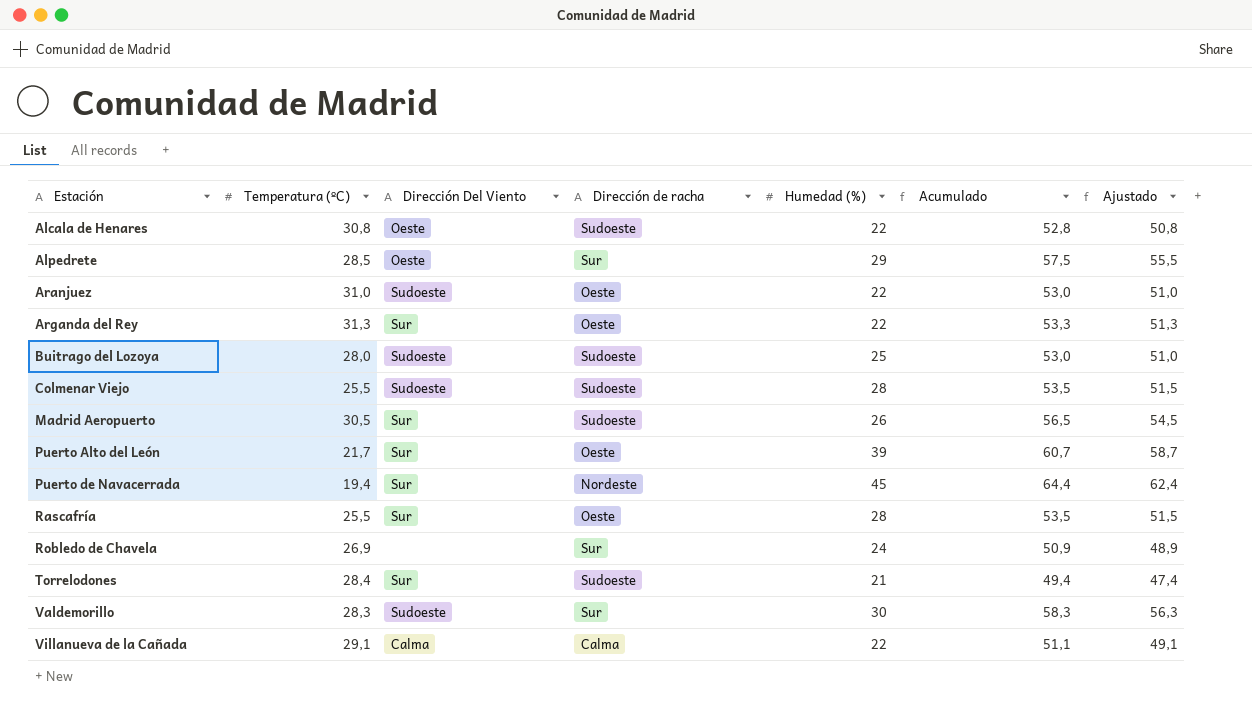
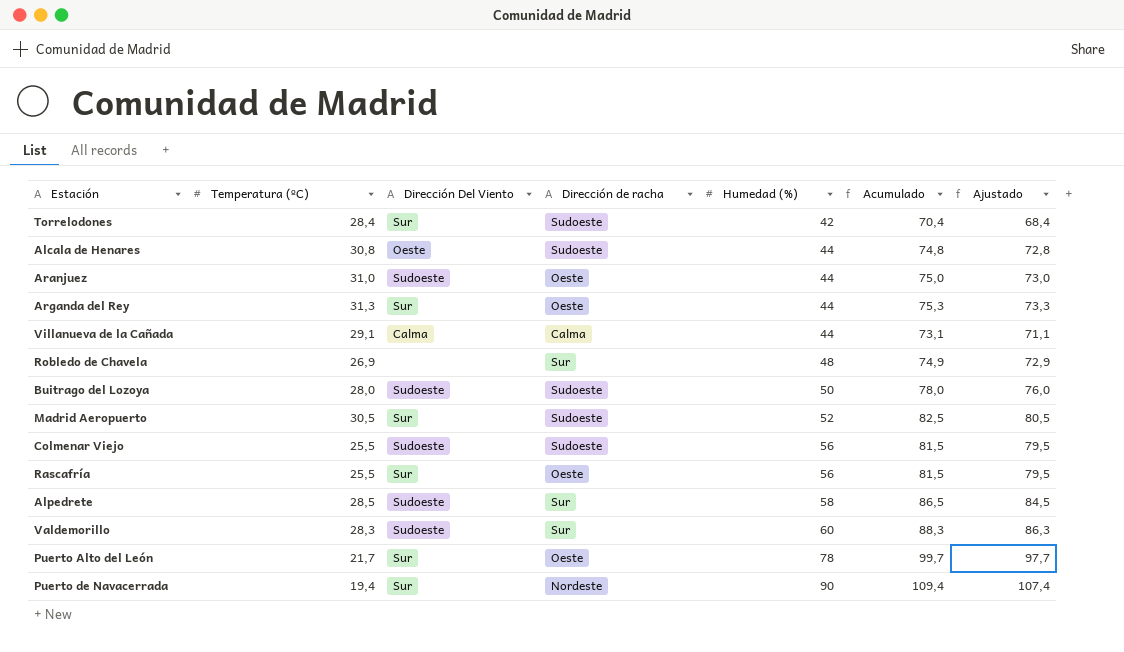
row order: Estación ascending -> Humedad (%) ascending
Torrelodones | Humedad (%): 21 -> 42
Torrelodones | Acumulado: 49,4 -> 70,4
Torrelodones | Ajustado: 47,4 -> 68,4
Alcala de Henares | Humedad (%): 22 -> 44
Alcala de Henares | Acumulado: 52,8 -> 74,8
Alcala de Henares | Ajustado: 50,8 -> 72,8
Aranjuez | Humedad (%): 22 -> 44
Aranjuez | Acumulado: 53,0 -> 75,0
Aranjuez | Ajustado: 51,0 -> 73,0
Arganda del Rey | Humedad (%): 22 -> 44
Arganda del Rey | Acumulado: 53,3 -> 75,3
Arganda del Rey | Ajustado: 51,3 -> 73,3
Villanueva de la Cañada | Humedad (%): 22 -> 44
Villanueva de la Cañada | Acumulado: 51,1 -> 73,1
Villanueva de la Cañada | Ajustado: 49,1 -> 71,1
Robledo de Chavela | Humedad (%): 24 -> 48
Robledo de Chavela | Acumulado: 50,9 -> 74,9
Robledo de Chavela | Ajustado: 48,9 -> 72,9
Buitrago del Lozoya | Humedad (%): 25 -> 50
Buitrago del Lozoya | Acumulado: 53,0 -> 78,0
Buitrago del Lozoya | Ajustado: 51,0 -> 76,0
Madrid Aeropuerto | Humedad (%): 26 -> 52
Madrid Aeropuerto | Acumulado: 56,5 -> 82,5
Madrid Aeropuerto | Ajustado: 54,5 -> 80,5
Colmenar Viejo | Humedad (%): 28 -> 56
Colmenar Viejo | Acumulado: 53,5 -> 81,5
Colmenar Viejo | Ajustado: 51,5 -> 79,5
Rascafría | Humedad (%): 28 -> 56
Rascafría | Acumulado: 53,5 -> 81,5
Rascafría | Ajustado: 51,5 -> 79,5
Alpedrete | Dirección Del Viento: Oeste -> Sudoeste
Alpedrete | Humedad (%): 29 -> 58
Alpedrete | Acumulado: 57,5 -> 86,5
Alpedrete | Ajustado: 55,5 -> 84,5
Valdemorillo | Humedad (%): 30 -> 60
Valdemorillo | Acumulado: 58,3 -> 88,3
Valdemorillo | Ajustado: 56,3 -> 86,3
Puerto Alto del León | Humedad (%): 39 -> 78
Puerto Alto del León | Acumulado: 60,7 -> 99,7
Puerto Alto del León | Ajustado: 58,7 -> 97,7
Puerto de Navacerrada | Humedad (%): 45 -> 90
Puerto de Navacerrada | Acumulado: 64,4 -> 109,4
Puerto de Navacerrada | Ajustado: 62,4 -> 107,4

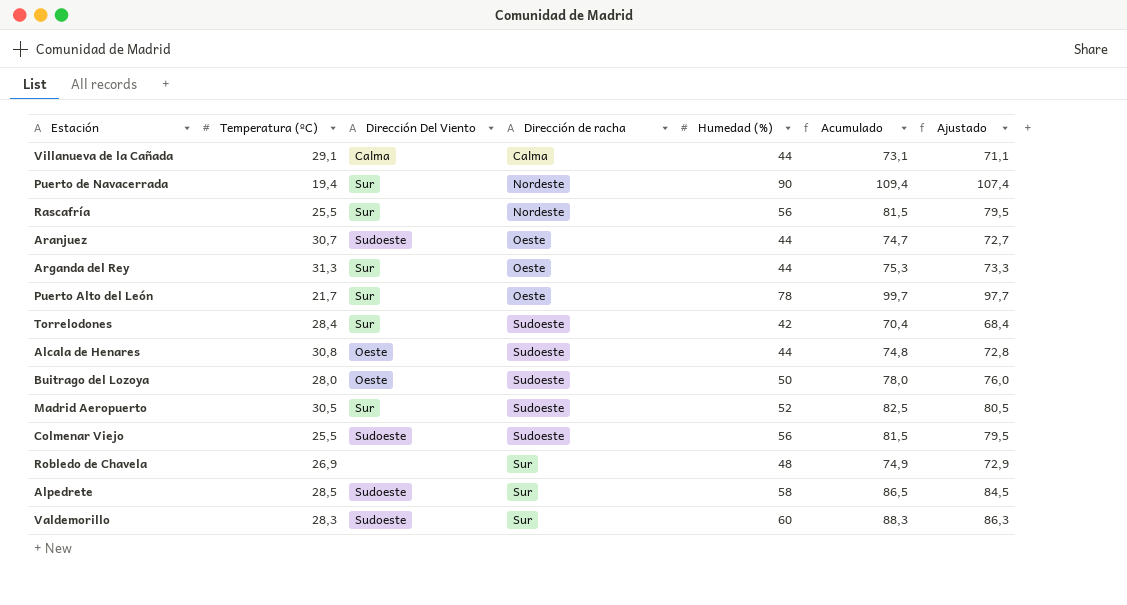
row order: Humedad (%) ascending -> Dirección de racha ascending
Rascafría | Dirección de racha: Oeste -> Nordeste
Aranjuez | Temperatura (ºC): 31,0 -> 30,7
Aranjuez | Acumulado: 75,0 -> 74,7
Aranjuez | Ajustado: 73,0 -> 72,7
Buitrago del Lozoya | Dirección Del Viento: Sudoeste -> Oeste

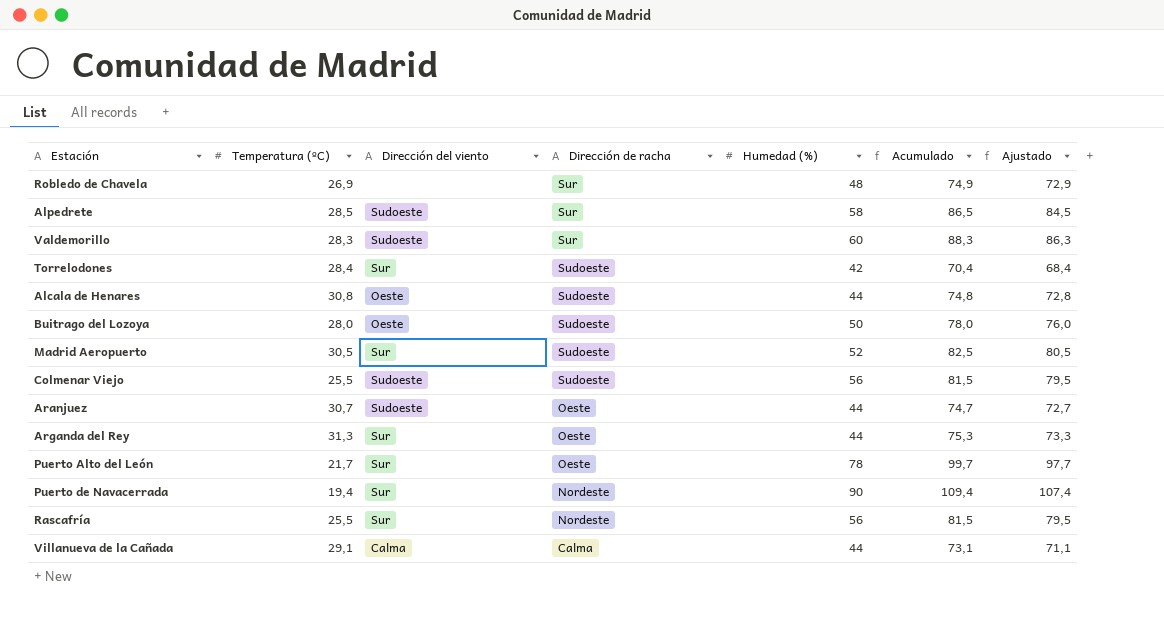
row order: Dirección de racha ascending -> Dirección de racha descending
column name: Dirección Del Viento -> Dirección del viento

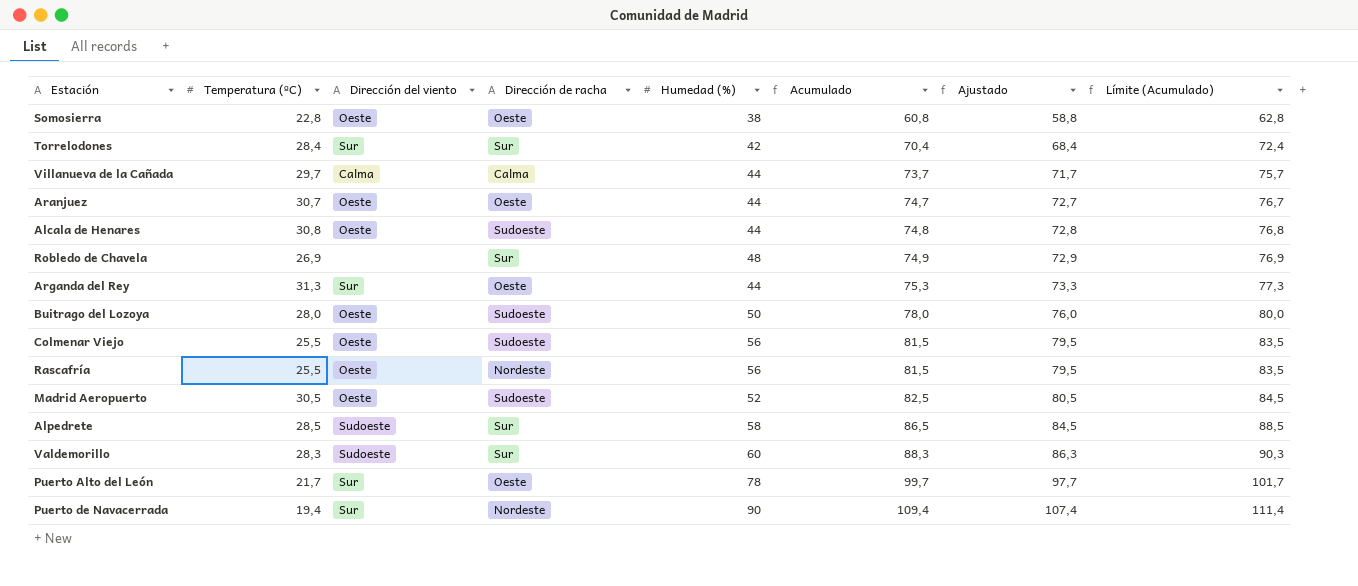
row order: Dirección de racha descending -> Acumulado ascending
column Límite (Acumulado) | formula: none -> [Acumulado] + 2
row Somosierra: none -> 22,8 | Oeste | Oeste | 38 | 60,8 | 58,8 | 62,8
Torrelodones | Dirección de racha: Sudoeste -> Sur
Villanueva de la Cañada | Temperatura (ºC): 29,1 -> 29,7
Villanueva de la Cañada | Acumulado: 73,1 -> 73,7
Villanueva de la Cañada | Ajustado: 71,1 -> 71,7
Aranjuez | Dirección del viento: Sudoeste -> Oeste
Colmenar Viejo | Dirección del viento: Sudoeste -> Oeste
Rascafría | Dirección del viento: Sur -> Oeste
Madrid Aeropuerto | Dirección del viento: Sur -> Oeste

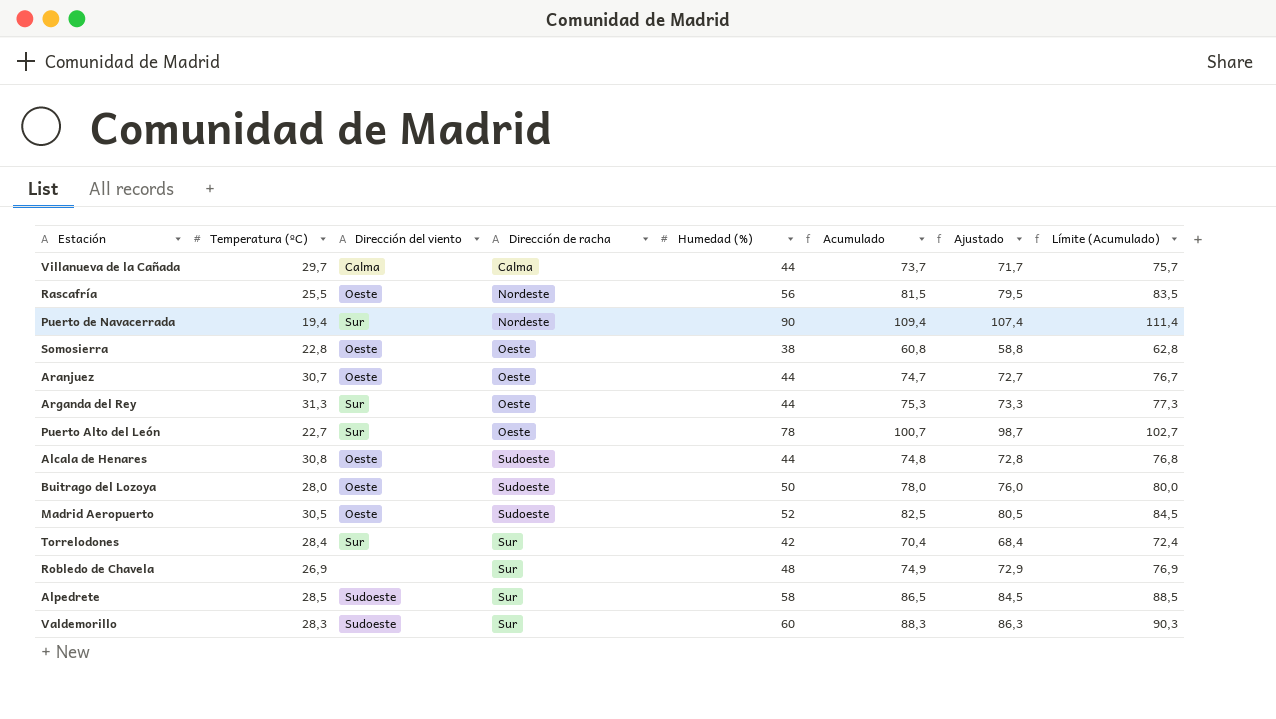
row order: Acumulado ascending -> Dirección de racha ascending
row Colmenar Viejo: 25,5 | Oeste | Sudoeste | 56 | 81,5 | 79,5 | 83,5 -> none
Puerto Alto del León | Temperatura (ºC): 21,7 -> 22,7
Puerto Alto del León | Acumulado: 99,7 -> 100,7
Puerto Alto del León | Ajustado: 97,7 -> 98,7
Puerto Alto del León | Límite (Acumulado): 101,7 -> 102,7

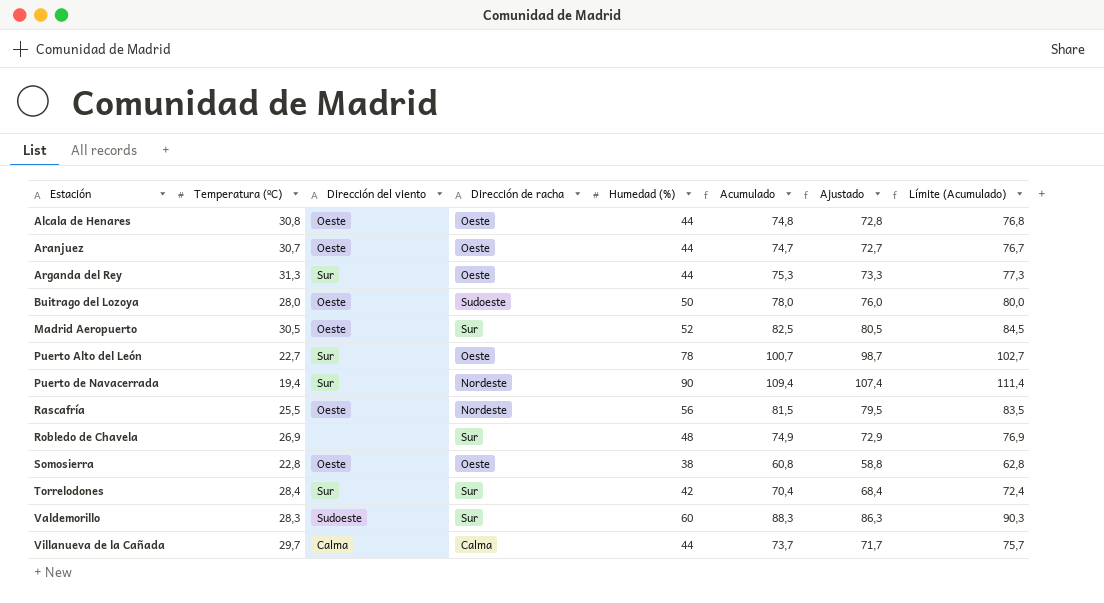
row order: Dirección de racha ascending -> Estación ascending
row Alpedrete: 28,5 | Sudoeste | Sur | 58 | 86,5 | 84,5 | 88,5 -> none
Alcala de Henares | Dirección de racha: Sudoeste -> Oeste
Madrid Aeropuerto | Dirección de racha: Sudoeste -> Sur

